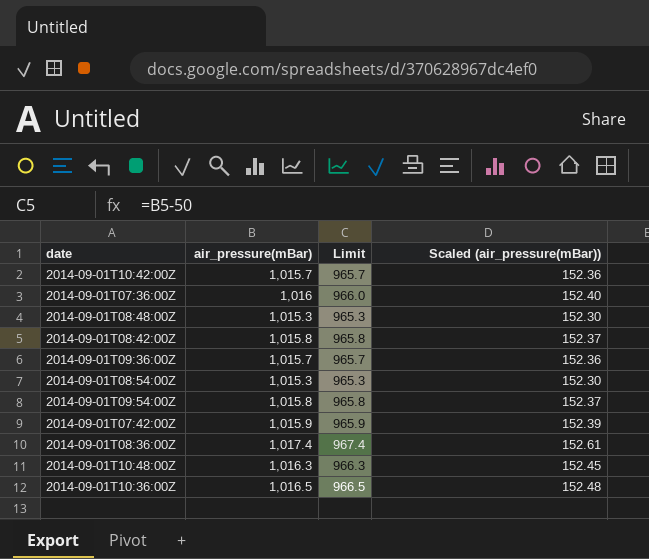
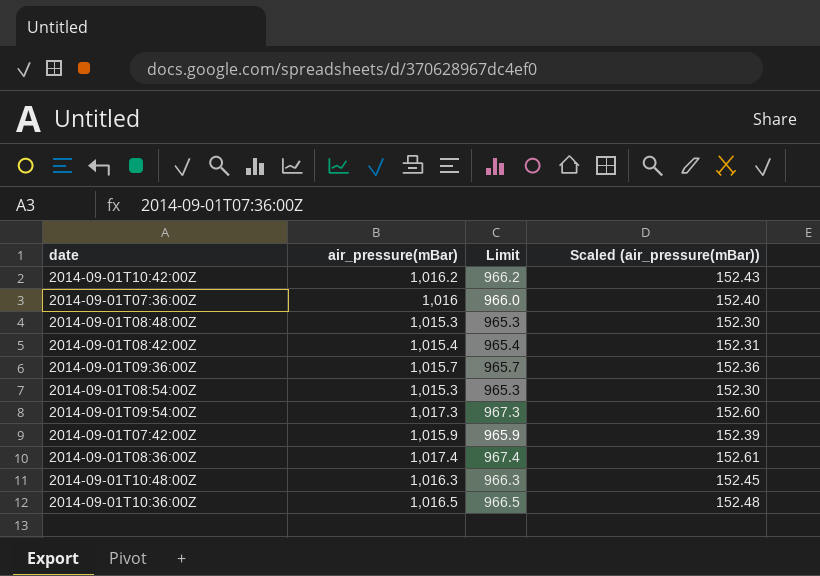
2014-09-01T10:42:00Z | air_pressure(mBar): 1,015.7 -> 1,016.2
2014-09-01T10:42:00Z | Limit: 965.7 -> 966.2
2014-09-01T10:42:00Z | Scaled (air_pressure(mBar)): 152.36 -> 152.43
2014-09-01T08:42:00Z | air_pressure(mBar): 1,015.8 -> 1,015.4
2014-09-01T08:42:00Z | Limit: 965.8 -> 965.4
2014-09-01T08:42:00Z | Scaled (air_pressure(mBar)): 152.37 -> 152.31
2014-09-01T09:54:00Z | air_pressure(mBar): 1,015.8 -> 1,017.3
2014-09-01T09:54:00Z | Limit: 965.8 -> 967.3
2014-09-01T09:54:00Z | Scaled (air_pressure(mBar)): 152.37 -> 152.60

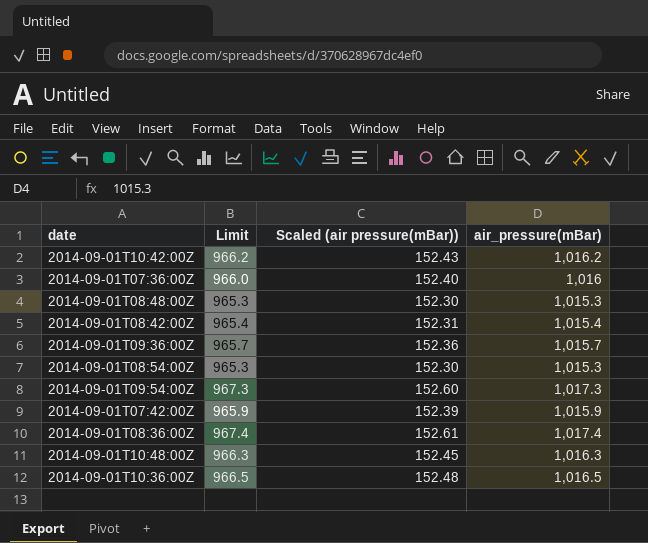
column name: Scaled (air_pressure(mBar)) -> Scaled (air pressure(mBar))
column air_pressure(mBar) | position: 2 -> 4

